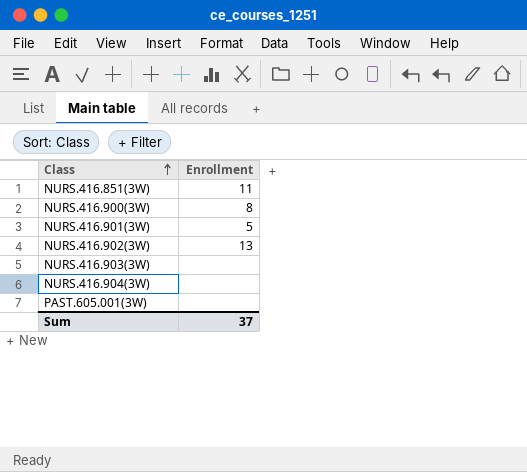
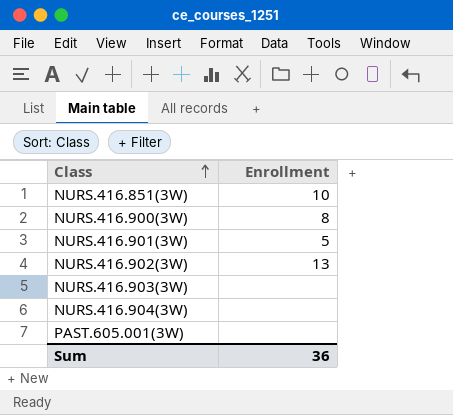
NURS.416.851(3W) | Enrollment: 11 -> 10
Sum | Enrollment: 37 -> 36

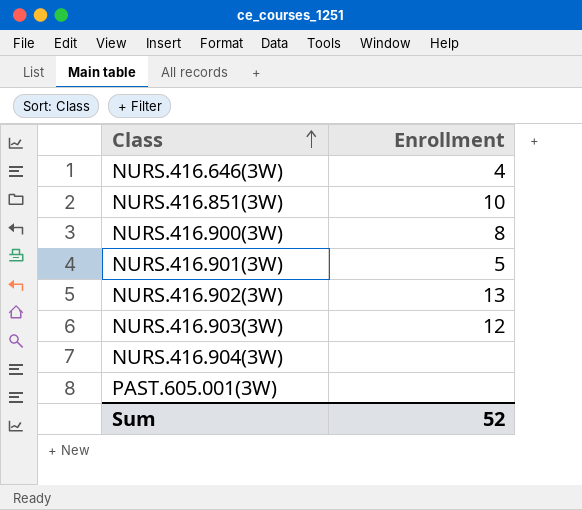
row NURS.416.646(3W): none -> 4
NURS.416.903(3W) | Enrollment: none -> 12
Sum | Enrollment: 36 -> 52

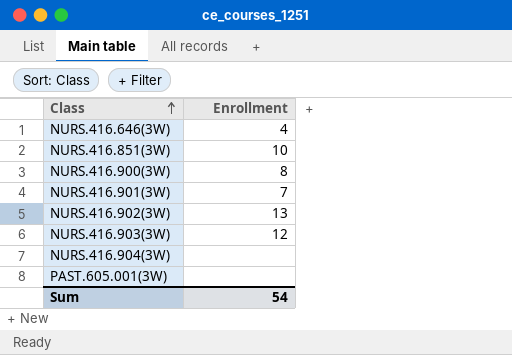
NURS.416.901(3W) | Enrollment: 5 -> 7
Sum | Enrollment: 52 -> 54

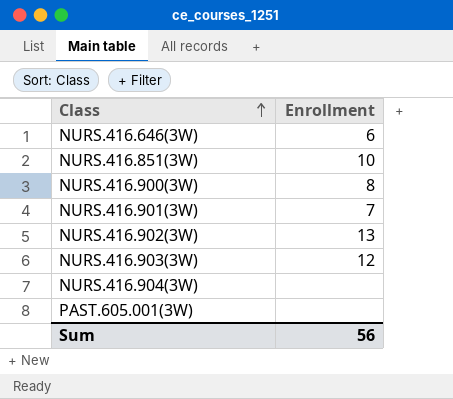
NURS.416.646(3W) | Enrollment: 4 -> 6
Sum | Enrollment: 54 -> 56

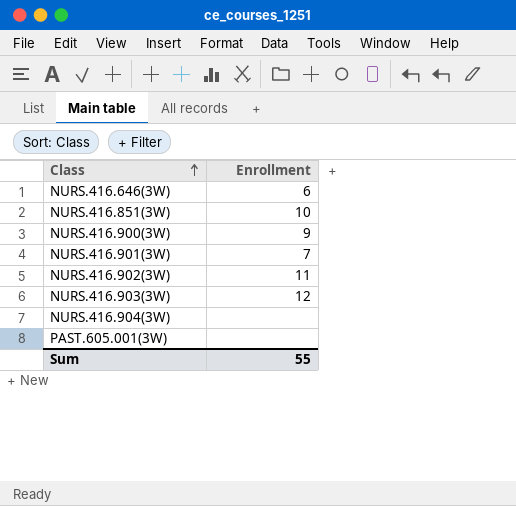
NURS.416.900(3W) | Enrollment: 8 -> 9
NURS.416.902(3W) | Enrollment: 13 -> 11
Sum | Enrollment: 56 -> 55

